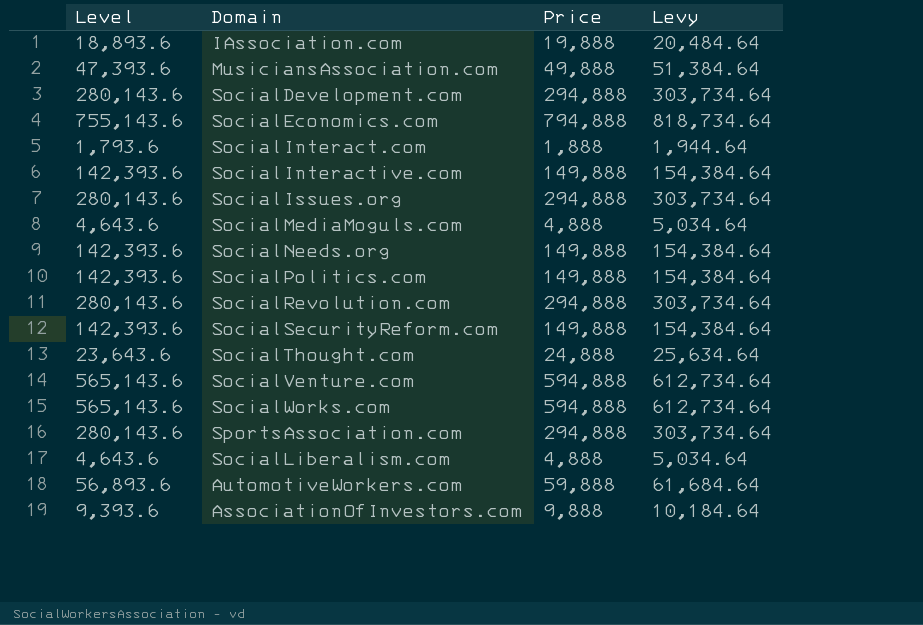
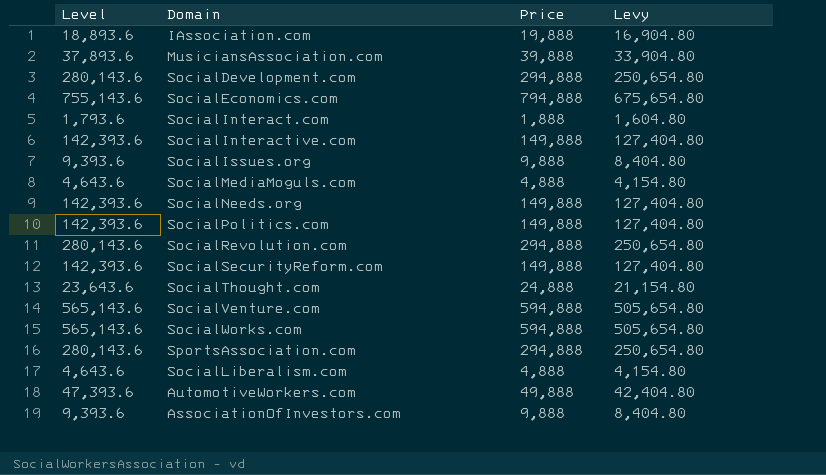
column Levy | formula: [Price] * 1.03 -> [Price] * 0.85
MusiciansAssociation.com | Level: 47,393.6 -> 37,893.6
MusiciansAssociation.com | Price: 49,888 -> 39,888
SocialIssues.org | Level: 280,143.6 -> 9,393.6
SocialIssues.org | Price: 294,888 -> 9,888
AutomotiveWorkers.com | Level: 56,893.6 -> 47,393.6
AutomotiveWorkers.com | Price: 59,888 -> 49,888

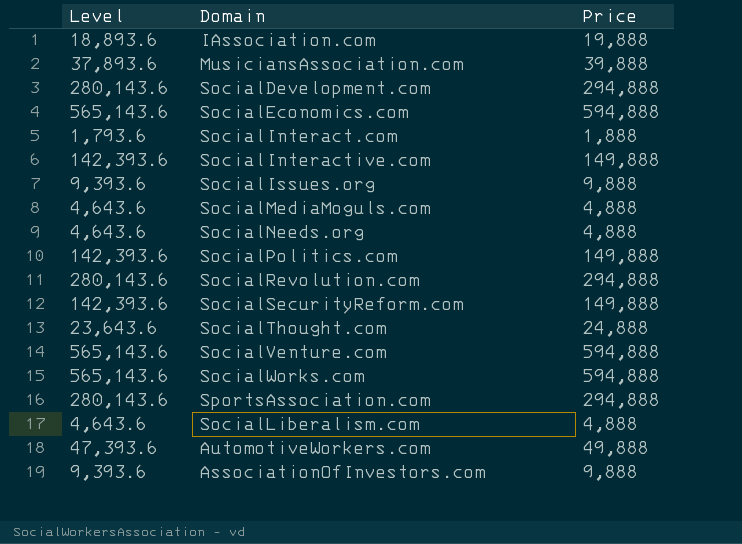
column Levy | formula: [Price] * 0.85 -> none
SocialEconomics.com | Level: 755,143.6 -> 565,143.6
SocialEconomics.com | Price: 794,888 -> 594,888
SocialNeeds.org | Level: 142,393.6 -> 4,643.6
SocialNeeds.org | Price: 149,888 -> 4,888

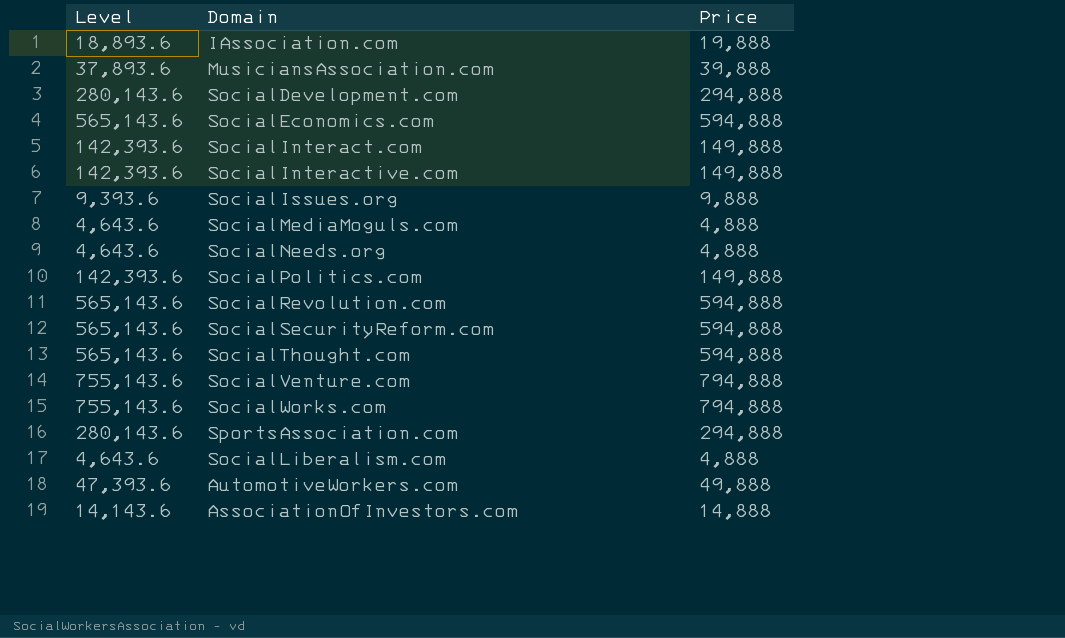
SocialInteract.com | Level: 1,793.6 -> 142,393.6
SocialInteract.com | Price: 1,888 -> 149,888
SocialRevolution.com | Level: 280,143.6 -> 565,143.6
SocialRevolution.com | Price: 294,888 -> 594,888
SocialSecurityReform.com | Level: 142,393.6 -> 565,143.6
SocialSecurityReform.com | Price: 149,888 -> 594,888
SocialThought.com | Level: 23,643.6 -> 565,143.6
SocialThought.com | Price: 24,888 -> 594,888
SocialVenture.com | Level: 565,143.6 -> 755,143.6
SocialVenture.com | Price: 594,888 -> 794,888
SocialWorks.com | Level: 565,143.6 -> 755,143.6
SocialWorks.com | Price: 594,888 -> 794,888
AssociationOfInvestors.com | Level: 9,393.6 -> 14,143.6
AssociationOfInvestors.com | Price: 9,888 -> 14,888

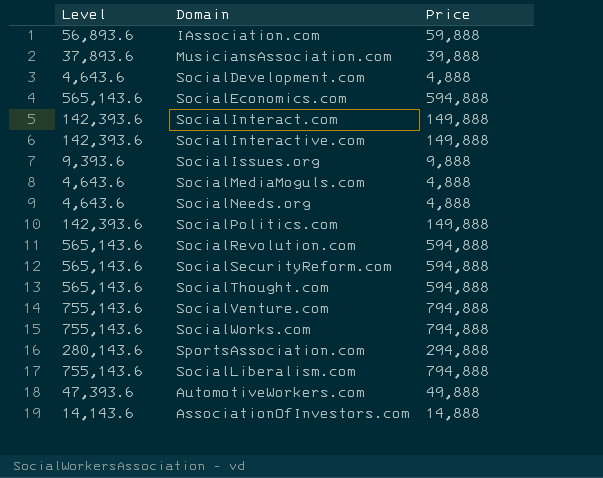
IAssociation.com | Level: 18,893.6 -> 56,893.6
IAssociation.com | Price: 19,888 -> 59,888
SocialDevelopment.com | Level: 280,143.6 -> 4,643.6
SocialDevelopment.com | Price: 294,888 -> 4,888
SocialLiberalism.com | Level: 4,643.6 -> 755,143.6
SocialLiberalism.com | Price: 4,888 -> 794,888

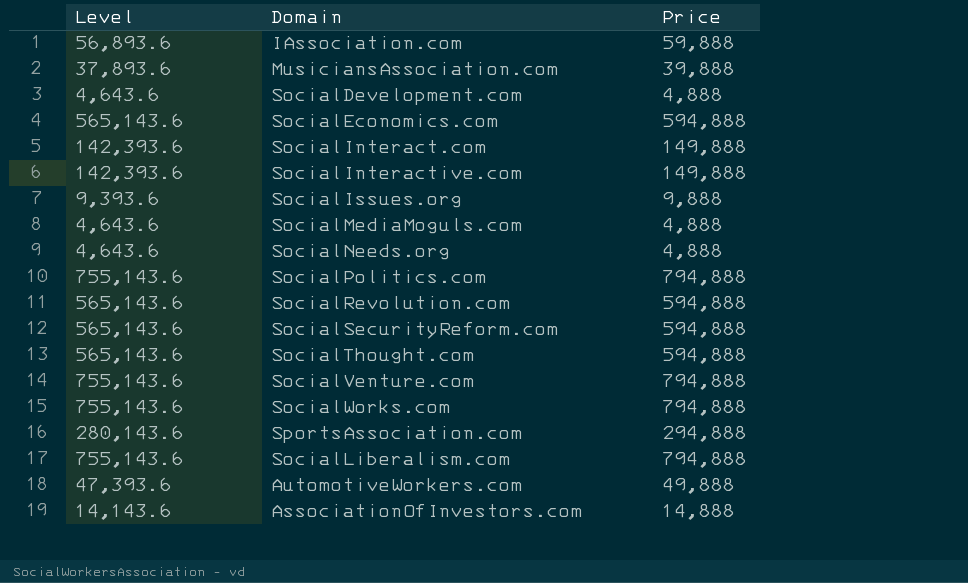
SocialPolitics.com | Level: 142,393.6 -> 755,143.6
SocialPolitics.com | Price: 149,888 -> 794,888

